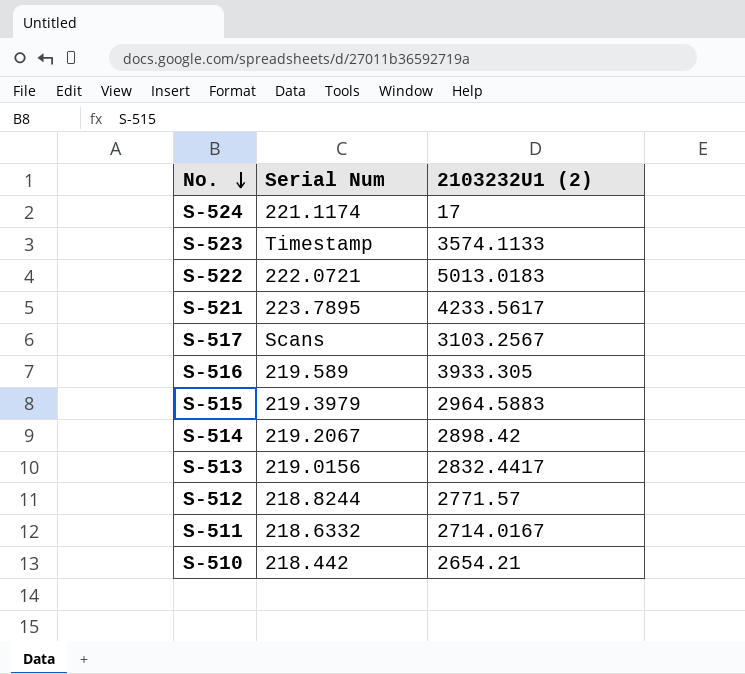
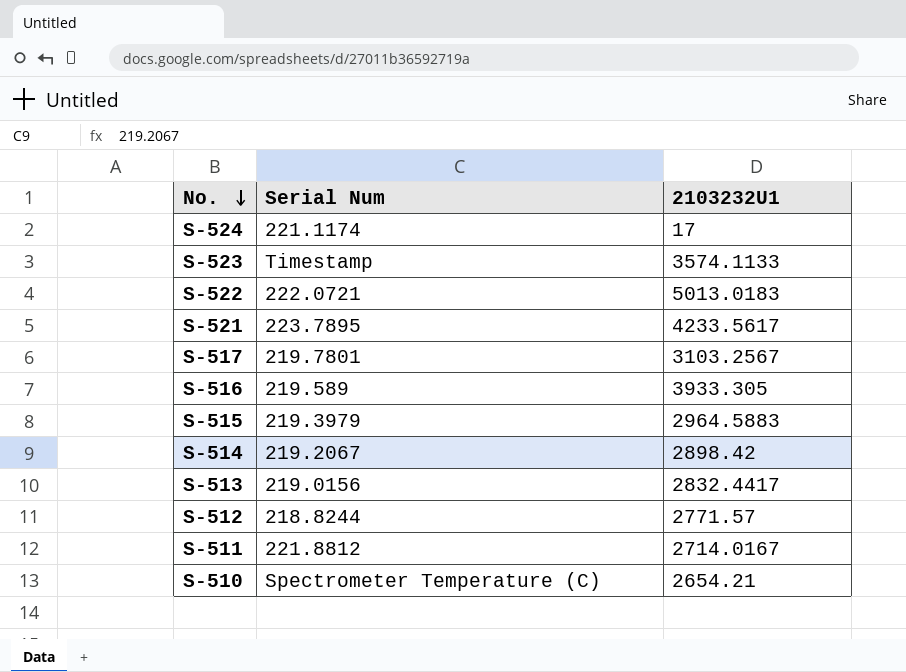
column name: 2103232U1 (2) -> 2103232U1
S-517 | Serial Num: Scans -> 219.7801
S-511 | Serial Num: 218.6332 -> 221.8812
S-510 | Serial Num: 218.442 -> Spectrometer Temperature (C)

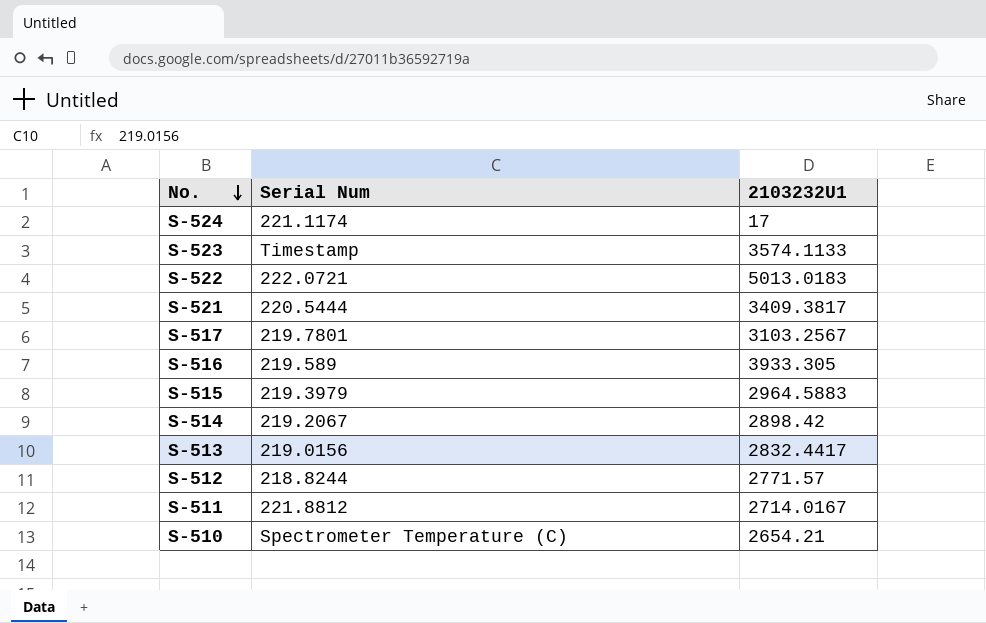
S-521 | Serial Num: 223.7895 -> 220.5444
S-521 | 2103232U1: 4233.5617 -> 3409.3817

